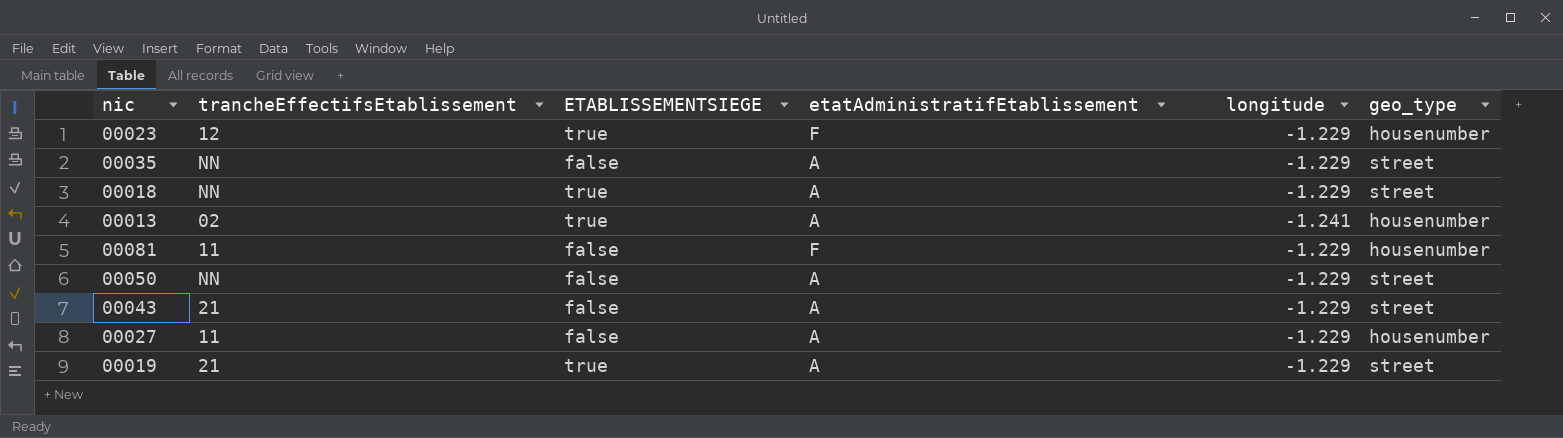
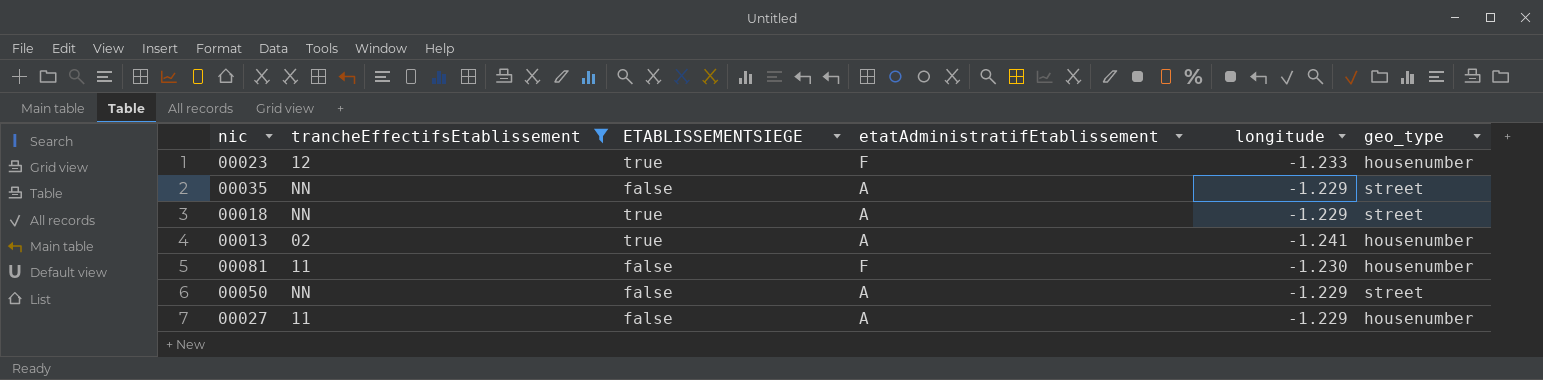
filter: none -> trancheEffectifsEtablissement != 21
00023 | longitude: -1.229 -> -1.233
00081 | longitude: -1.229 -> -1.230

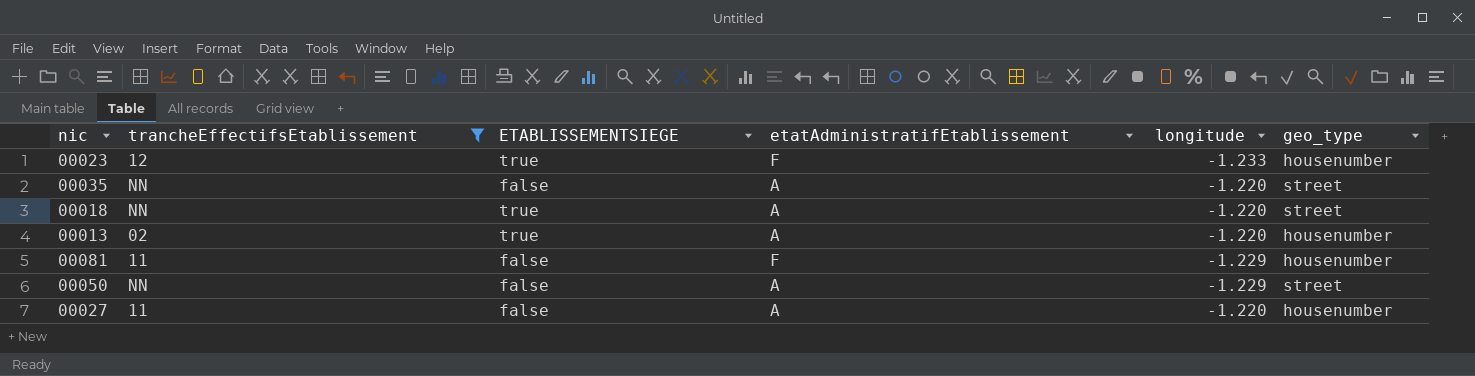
00035 | longitude: -1.229 -> -1.220
00018 | longitude: -1.229 -> -1.220
00013 | longitude: -1.241 -> -1.220
00081 | longitude: -1.230 -> -1.229
00027 | longitude: -1.229 -> -1.220

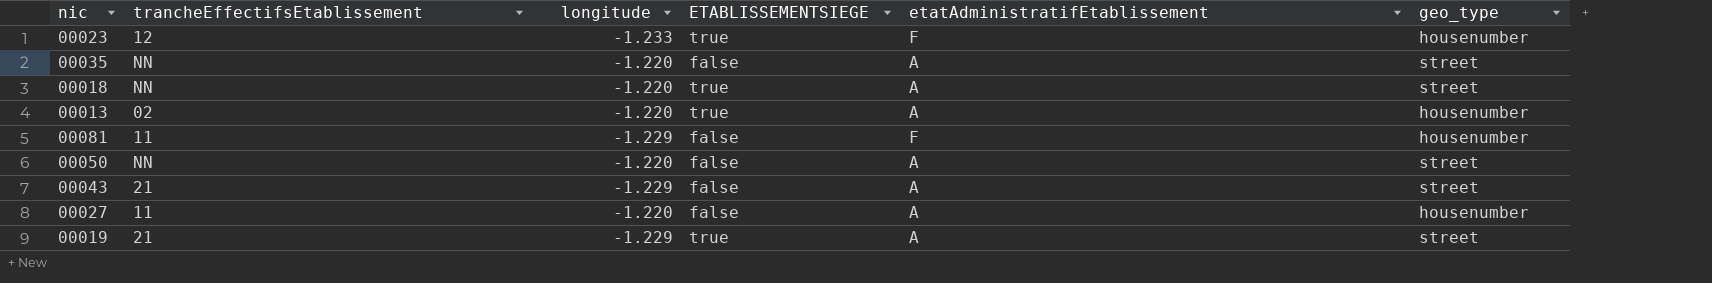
filter: trancheEffectifsEtablissement != 21 -> none
column longitude | position: 5 -> 3
00050 | longitude: -1.229 -> -1.220

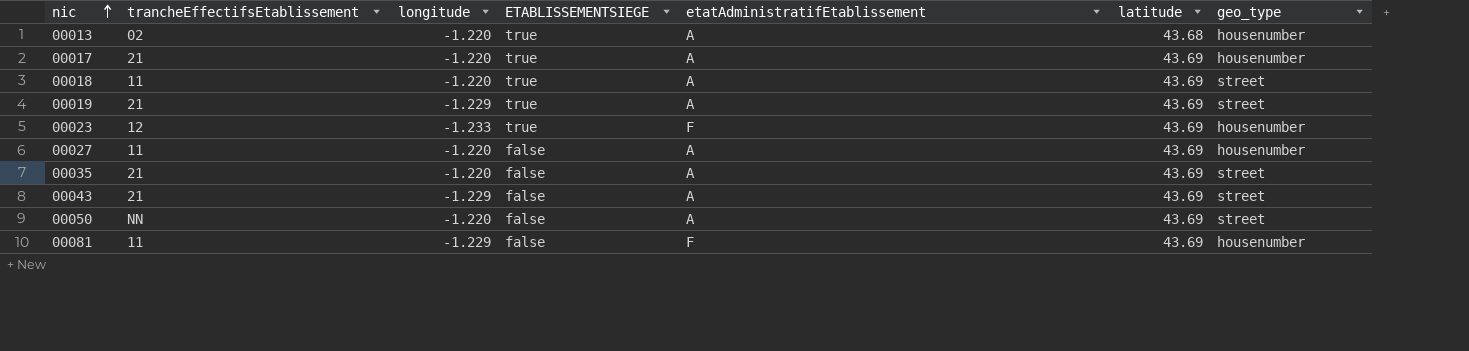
row order: none -> nic ascending
column latitude | position: none -> 6
row 00017: none -> 21 | -1.220 | true | A | 43.69 | housenumber
00018 | trancheEffectifsEtablissement: NN -> 11
00035 | trancheEffectifsEtablissement: NN -> 21

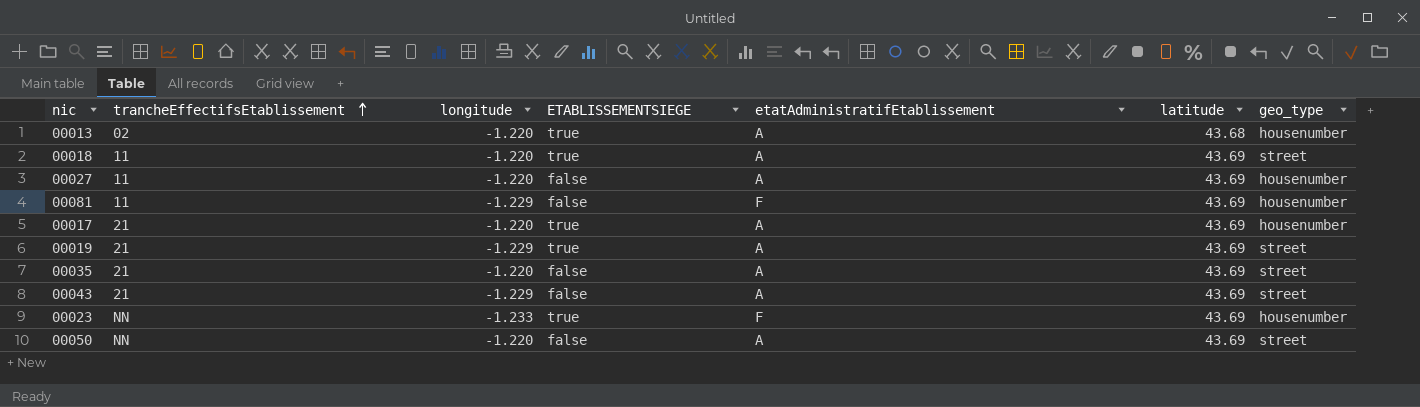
row order: nic ascending -> trancheEffectifsEtablissement ascending
00023 | trancheEffectifsEtablissement: 12 -> NN

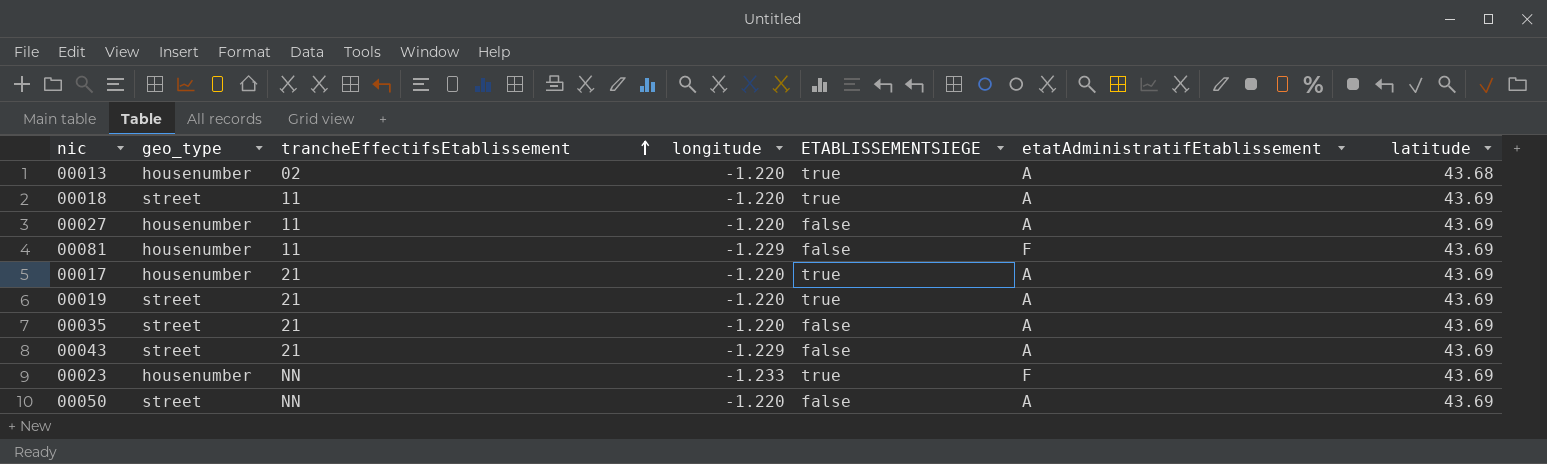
column geo_type | position: 7 -> 2
00019 | longitude: -1.229 -> -1.220

